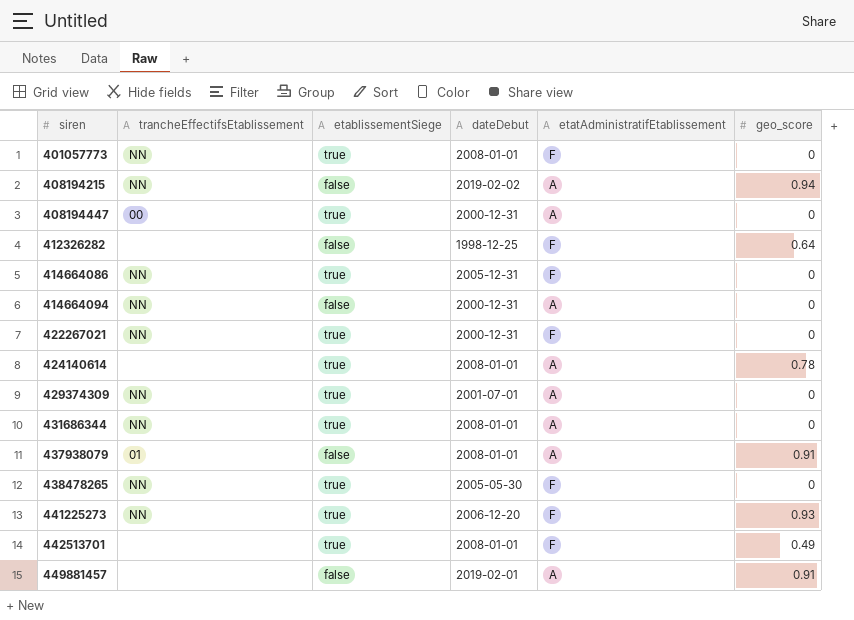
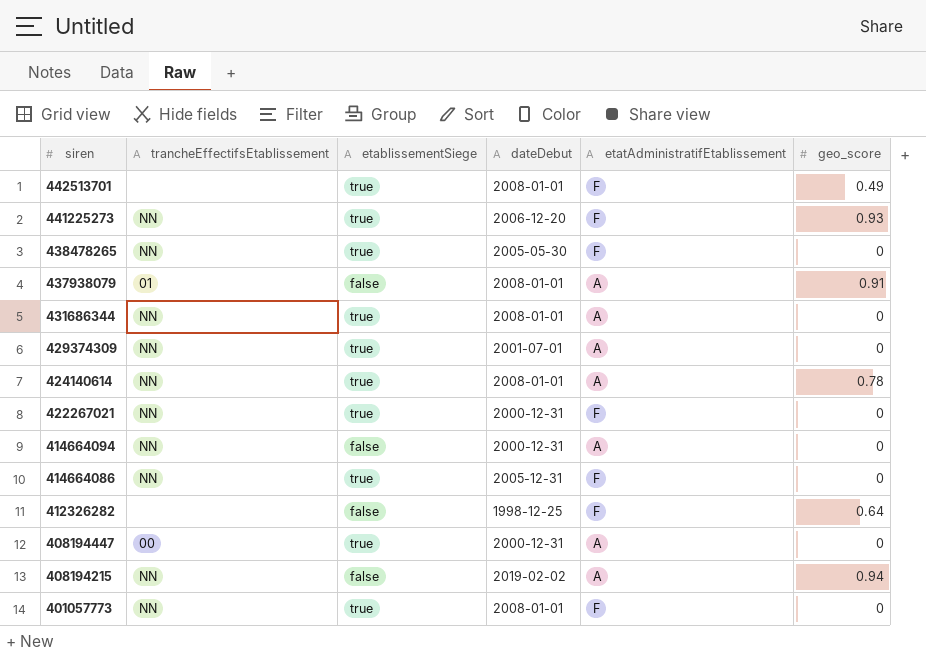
row order: siren ascending -> siren descending
row 449881457: none | false | 2019-02-01 | A | 0.91 -> none
424140614 | trancheEffectifsEtablissement: none -> NN

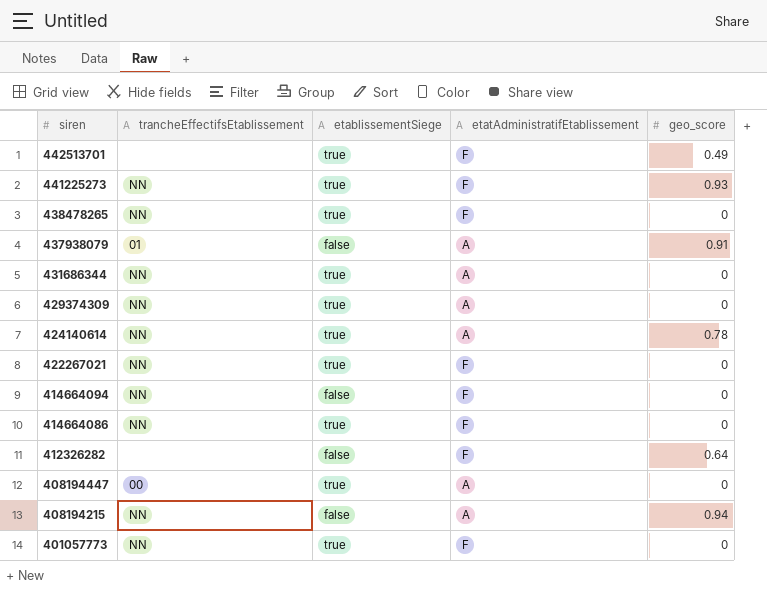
column dateDebut | position: 4 -> none
414664094 | etatAdministratifEtablissement: A -> F

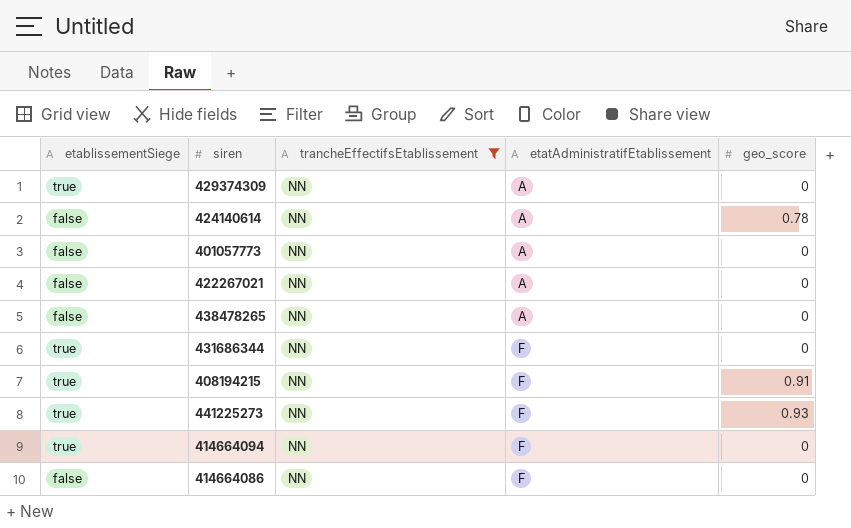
filter: none -> trancheEffectifsEtablissement = NN
row order: siren descending -> etatAdministratifEtablissement ascending
column etablissementSiege | position: 3 -> 1
424140614 | etablissementSiege: true -> false
401057773 | etablissementSiege: true -> false
401057773 | etatAdministratifEtablissement: F -> A
422267021 | etablissementSiege: true -> false
422267021 | etatAdministratifEtablissement: F -> A
438478265 | etablissementSiege: true -> false
438478265 | etatAdministratifEtablissement: F -> A
431686344 | etatAdministratifEtablissement: A -> F
408194215 | etablissementSiege: false -> true
408194215 | etatAdministratifEtablissement: A -> F
408194215 | geo_score: 0.94 -> 0.91
414664094 | etablissementSiege: false -> true
414664086 | etablissementSiege: true -> false

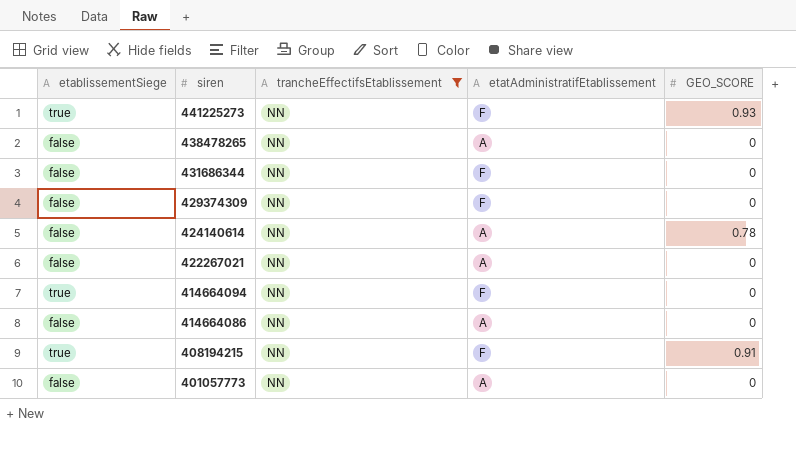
row order: etatAdministratifEtablissement ascending -> siren descending
column name: geo_score -> GEO_SCORE
431686344 | etablissementSiege: true -> false
429374309 | etablissementSiege: true -> false
429374309 | etatAdministratifEtablissement: A -> F
414664086 | etatAdministratifEtablissement: F -> A

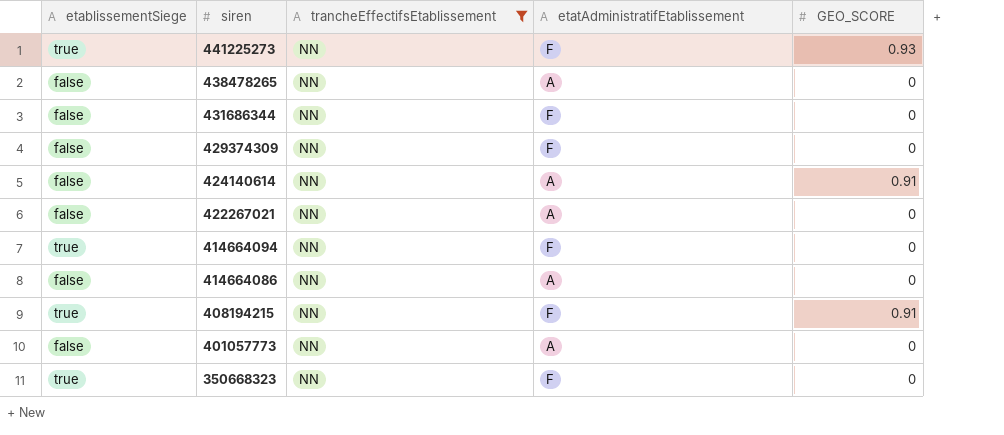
424140614 | GEO_SCORE: 0.78 -> 0.91
row 350668323: none -> true | NN | F | 0

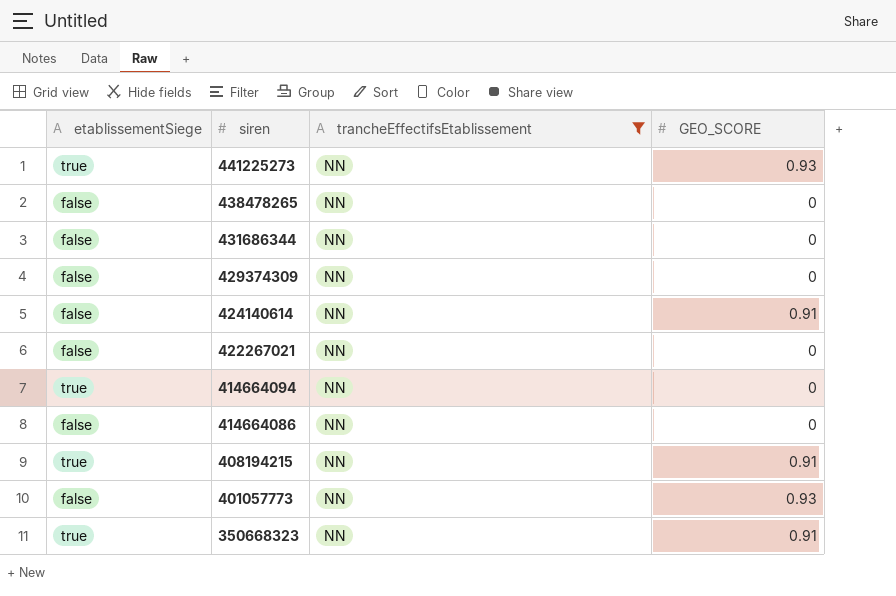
column etatAdministratifEtablissement | position: 4 -> none
401057773 | GEO_SCORE: 0 -> 0.93
350668323 | GEO_SCORE: 0 -> 0.91

